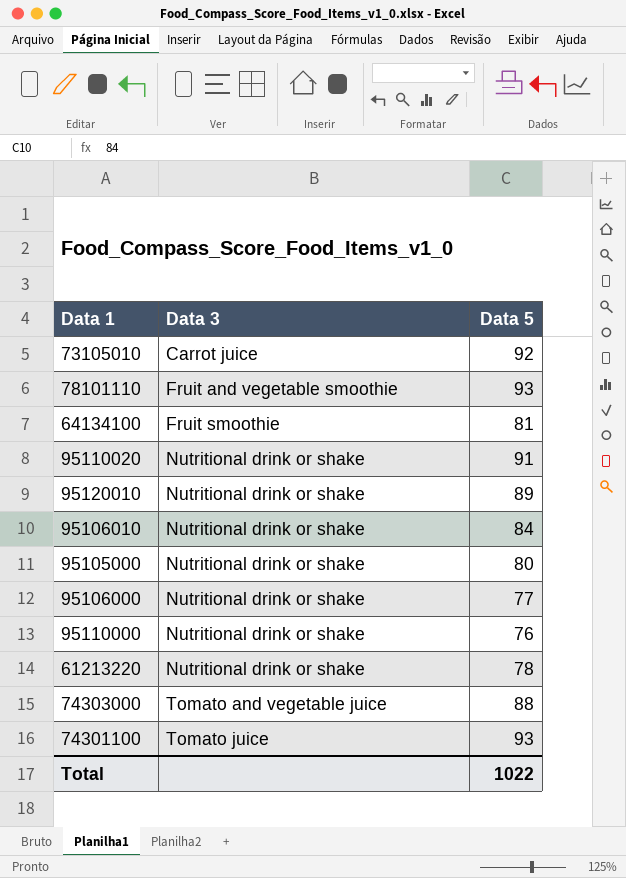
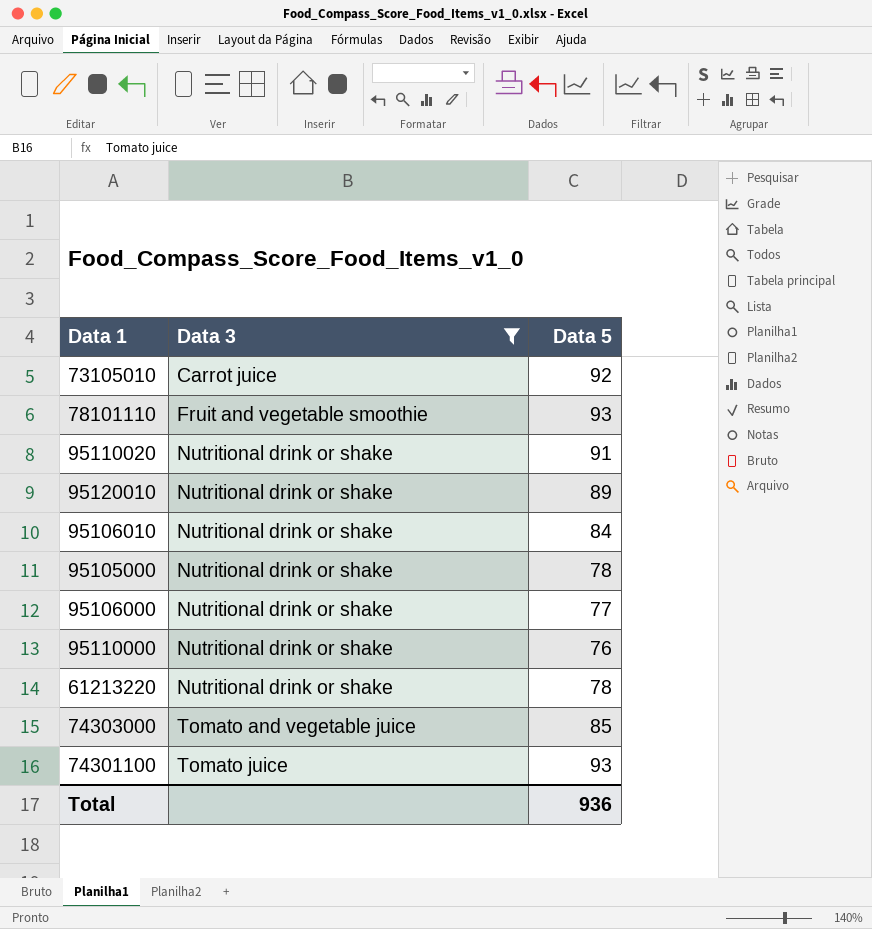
filter: none -> Data 3 != Fruit smoothie
95105000 | Data 5: 80 -> 78
74303000 | Data 5: 88 -> 85
Total | Data 5: 1022 -> 936

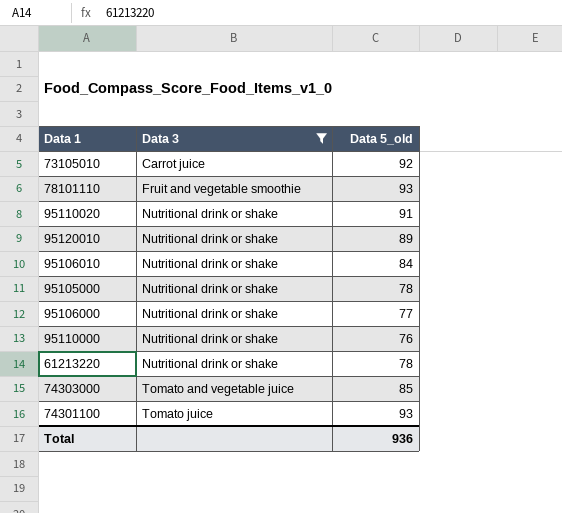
column name: Data 5 -> Data 5_old

